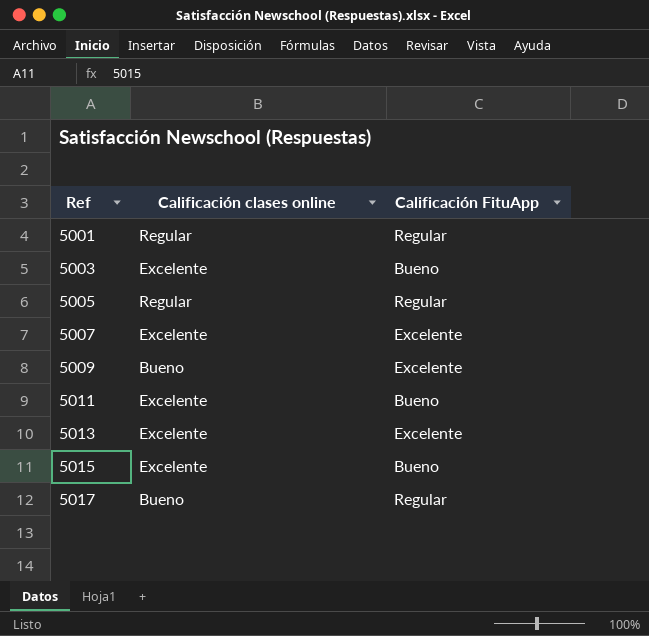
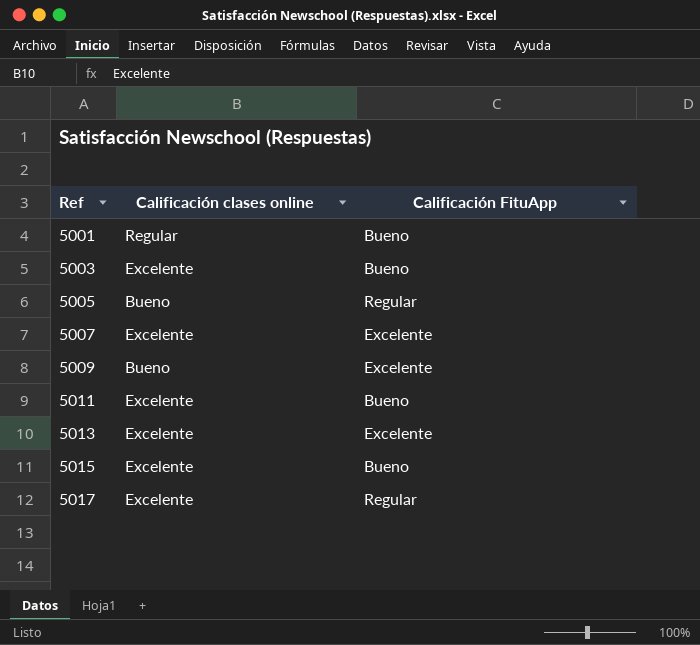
5001 | Calificación FituApp: Regular -> Bueno
5005 | Calificación clases online: Regular -> Bueno
5017 | Calificación clases online: Bueno -> Excelente

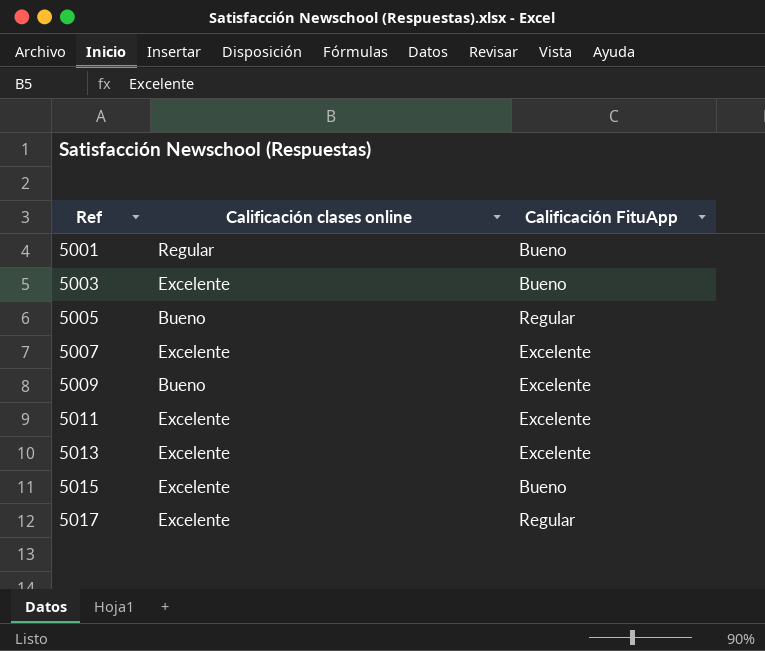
5011 | Calificación FituApp: Bueno -> Excelente

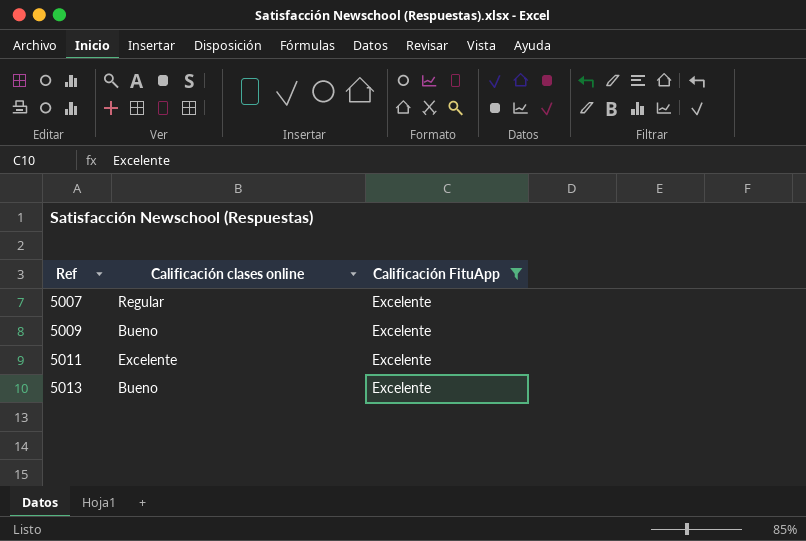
filter: none -> Calificación FituApp = Excelente
5007 | Calificación clases online: Excelente -> Regular
5013 | Calificación clases online: Excelente -> Bueno

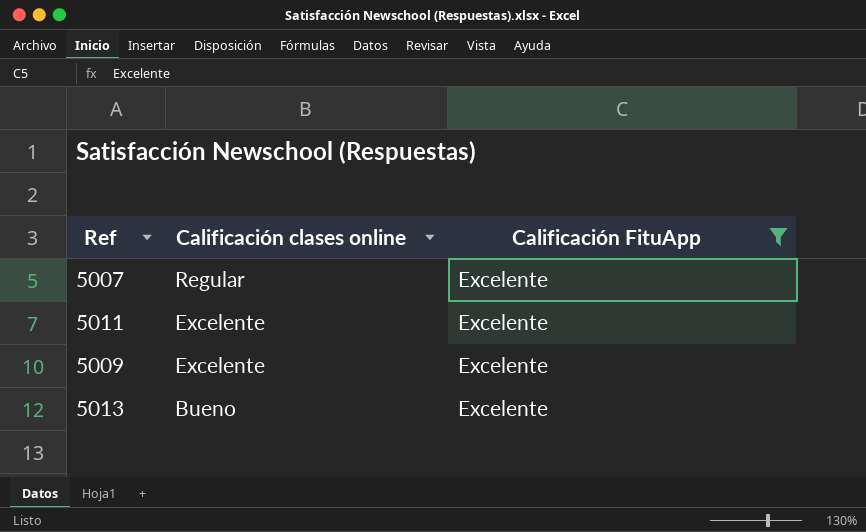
row order: Ref ascending -> Calificación clases online descending
5009 | Calificación clases online: Bueno -> Excelente

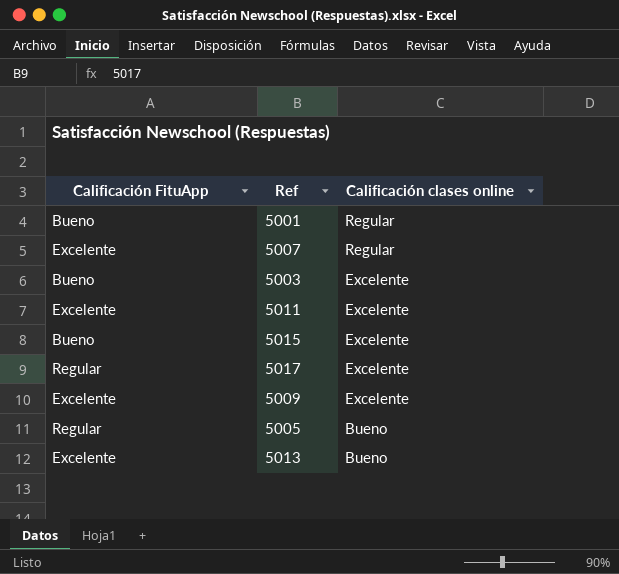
filter: Calificación FituApp = Excelente -> none
column Calificación FituApp | position: 3 -> 1

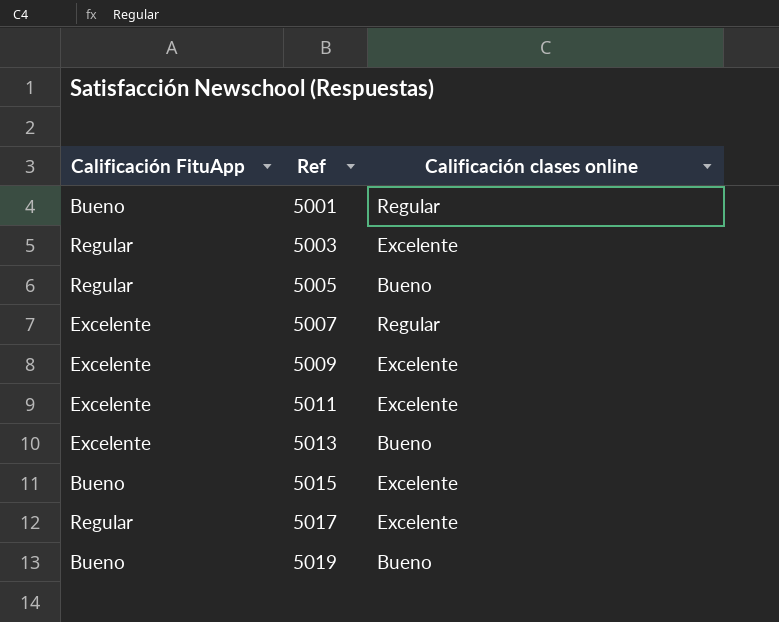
row order: Calificación clases online descending -> Ref ascending
5003 | Calificación FituApp: Bueno -> Regular
row 5019: none -> Bueno | Bueno

